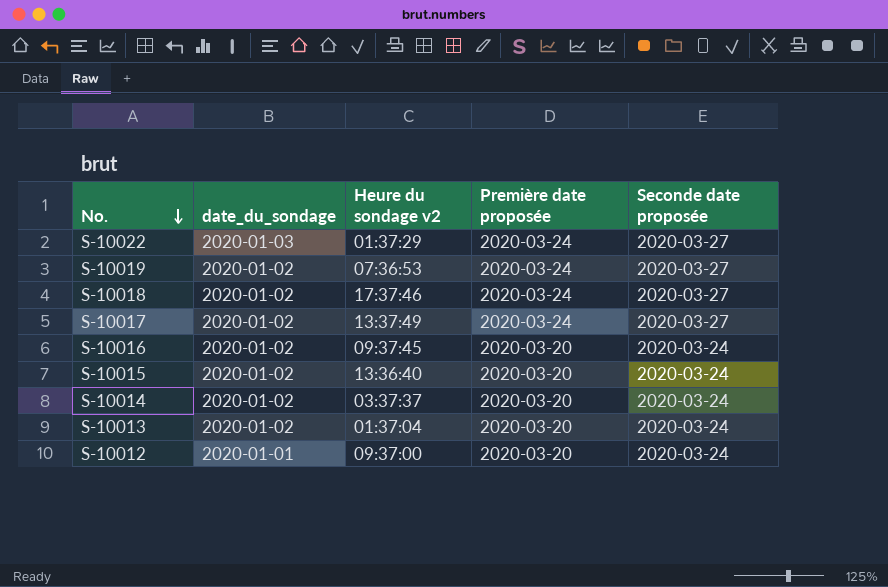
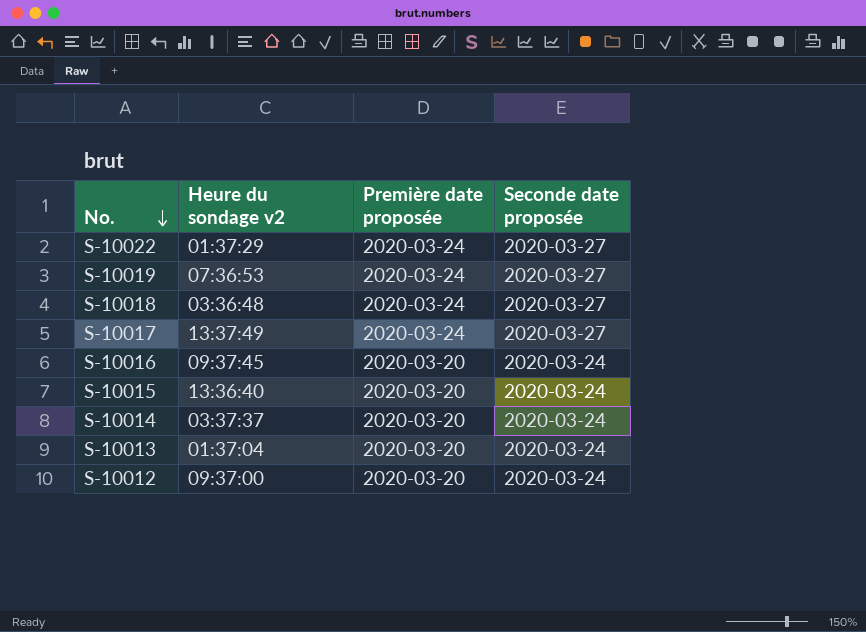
column date_du_sondage | position: 2 -> none
S-10018 | Heure du sondage v2: 17:37:46 -> 03:36:48

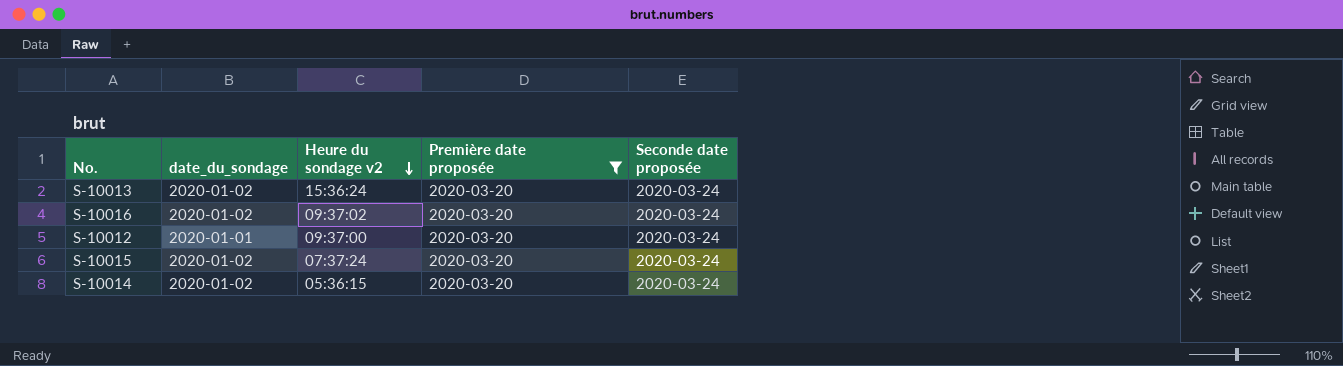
filter: none -> Première date proposée = 2020-03-20
row order: No. descending -> Heure du sondage v2 descending
column date_du_sondage | position: none -> 2
S-10013 | Heure du sondage v2: 01:37:04 -> 15:36:24
S-10016 | Heure du sondage v2: 09:37:45 -> 09:37:02
S-10015 | Heure du sondage v2: 13:36:40 -> 07:37:24
S-10014 | Heure du sondage v2: 03:37:37 -> 05:36:15

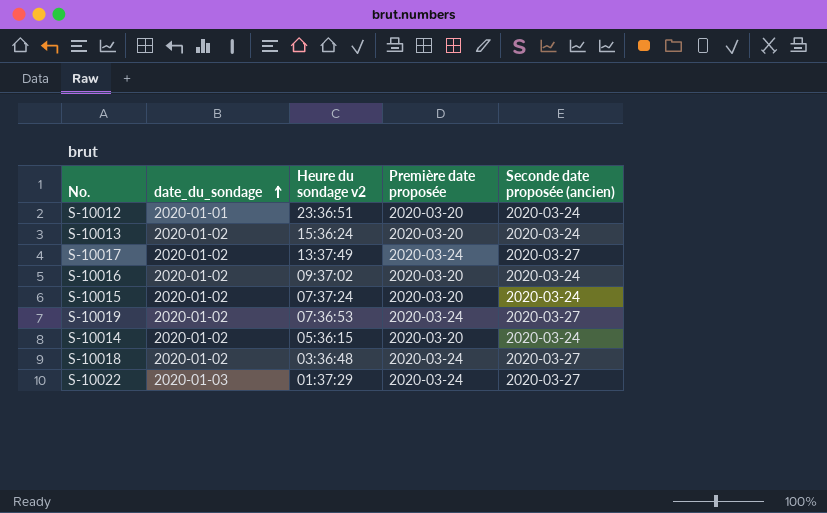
filter: Première date proposée = 2020-03-20 -> none
row order: Heure du sondage v2 descending -> date_du_sondage ascending
column name: Seconde date proposée -> Seconde date proposée (ancien)
S-10012 | Heure du sondage v2: 09:37:00 -> 23:36:51

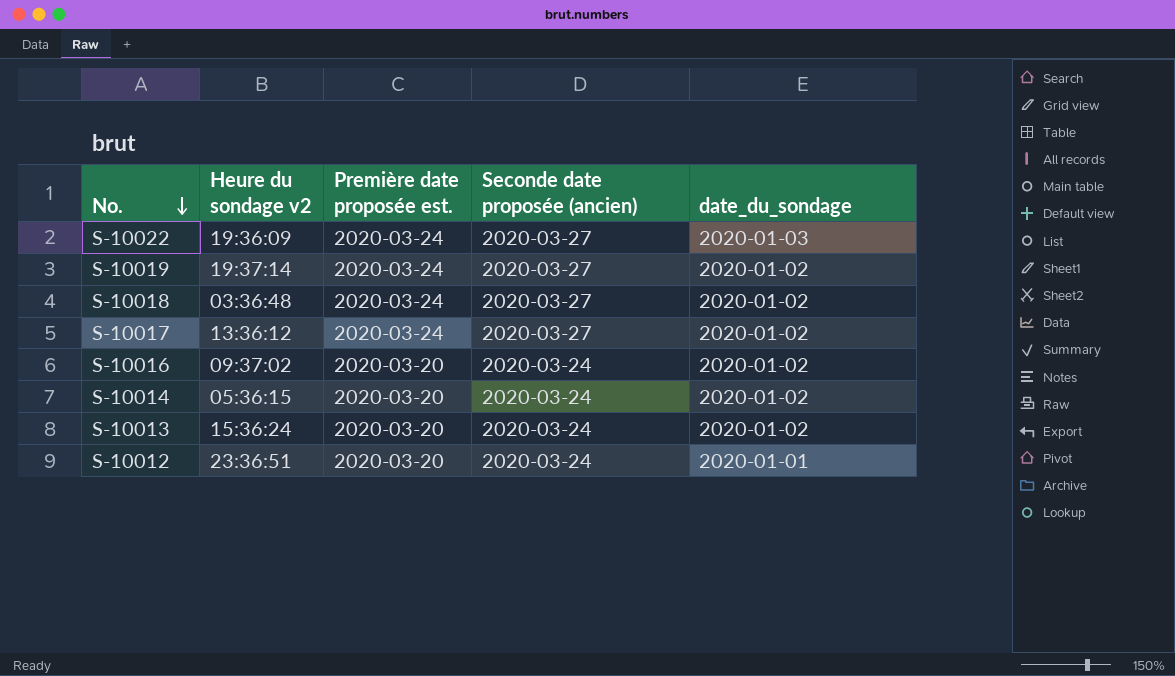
row order: date_du_sondage ascending -> No. descending
column name: Première date proposée -> Première date proposée est.
column date_du_sondage | position: 2 -> 5
row S-10015: 2020-01-02 | 07:37:24 | 2020-03-20 | 2020-03-24 -> none
S-10022 | Heure du sondage v2: 01:37:29 -> 19:36:09
S-10019 | Heure du sondage v2: 07:36:53 -> 19:37:14
S-10017 | Heure du sondage v2: 13:37:49 -> 13:36:12

